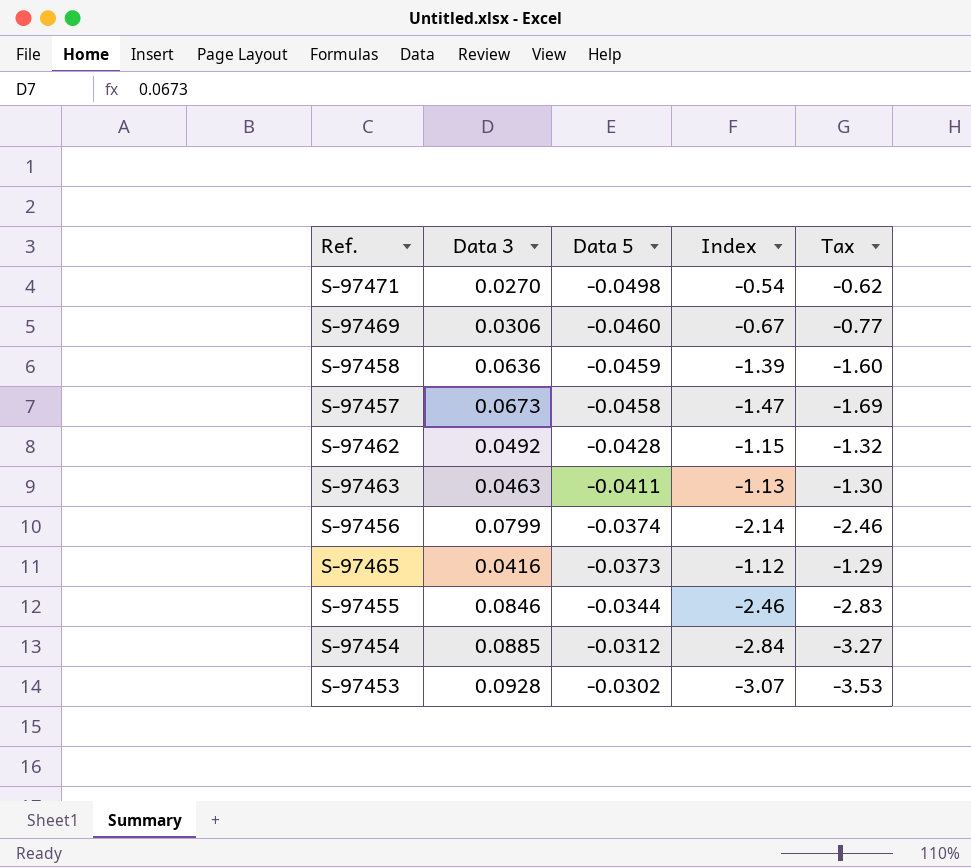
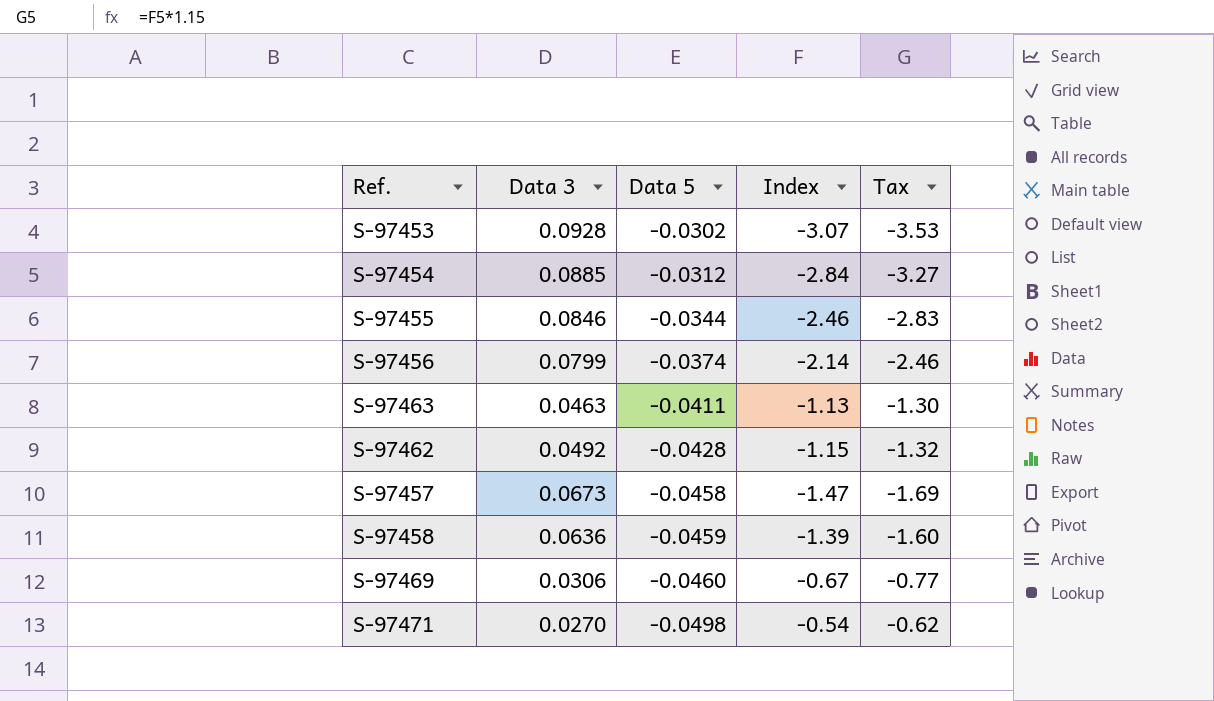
row order: Data 5 ascending -> Data 5 descending
row S-97465: 0.0416 | -0.0373 | -1.12 | -1.29 -> none

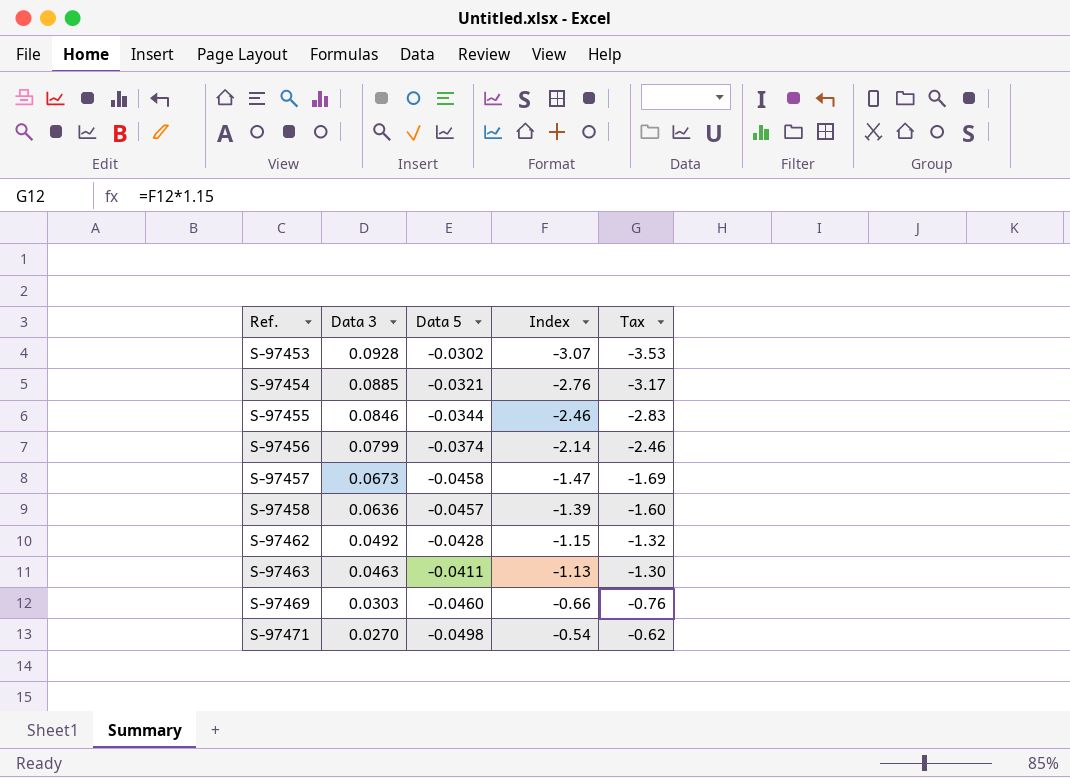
row order: Data 5 descending -> Ref. ascending
S-97454 | Data 5: -0.0312 -> -0.0321
S-97454 | Index: -2.84 -> -2.76
S-97454 | Tax: -3.27 -> -3.17
S-97458 | Data 5: -0.0459 -> -0.0457
S-97469 | Data 3: 0.0306 -> 0.0303
S-97469 | Index: -0.67 -> -0.66
S-97469 | Tax: -0.77 -> -0.76

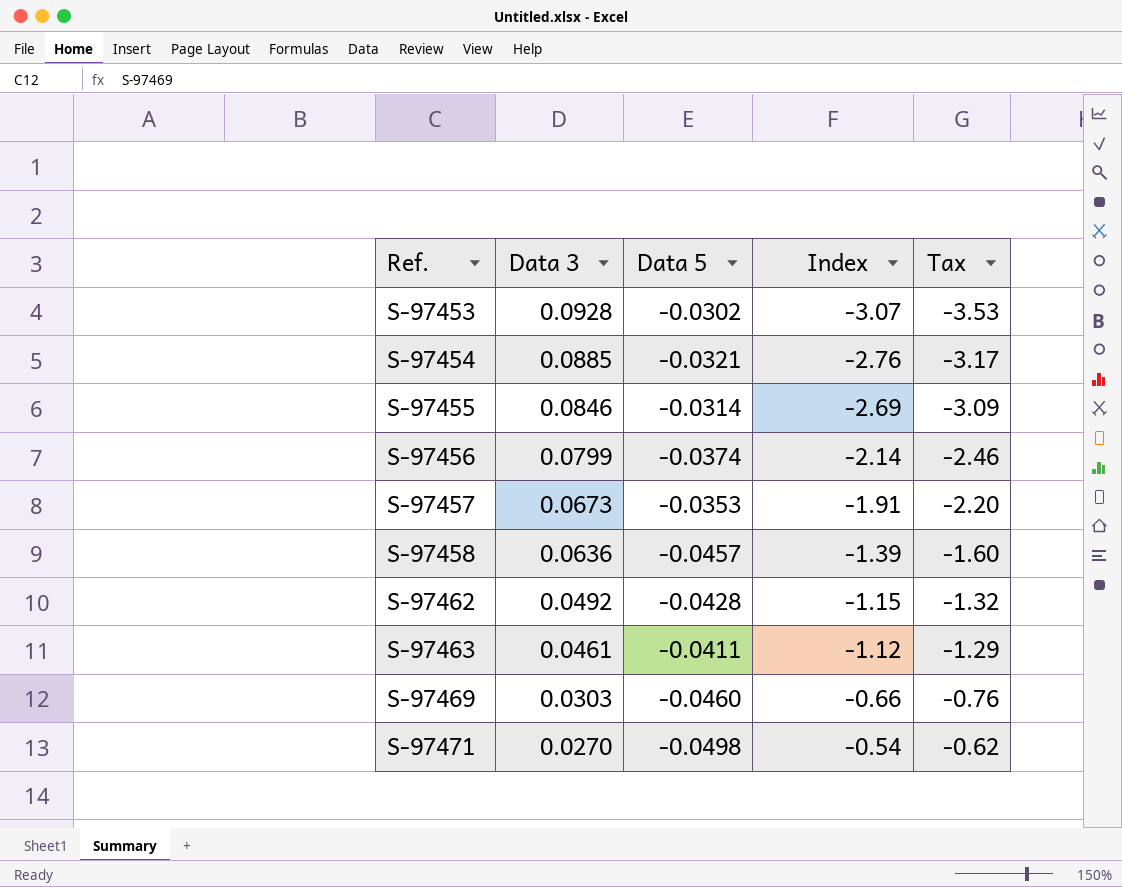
S-97455 | Data 5: -0.0344 -> -0.0314
S-97455 | Index: -2.46 -> -2.69
S-97455 | Tax: -2.83 -> -3.09
S-97457 | Data 5: -0.0458 -> -0.0353
S-97457 | Index: -1.47 -> -1.91
S-97457 | Tax: -1.69 -> -2.20
S-97463 | Data 3: 0.0463 -> 0.0461
S-97463 | Index: -1.13 -> -1.12
S-97463 | Tax: -1.30 -> -1.29

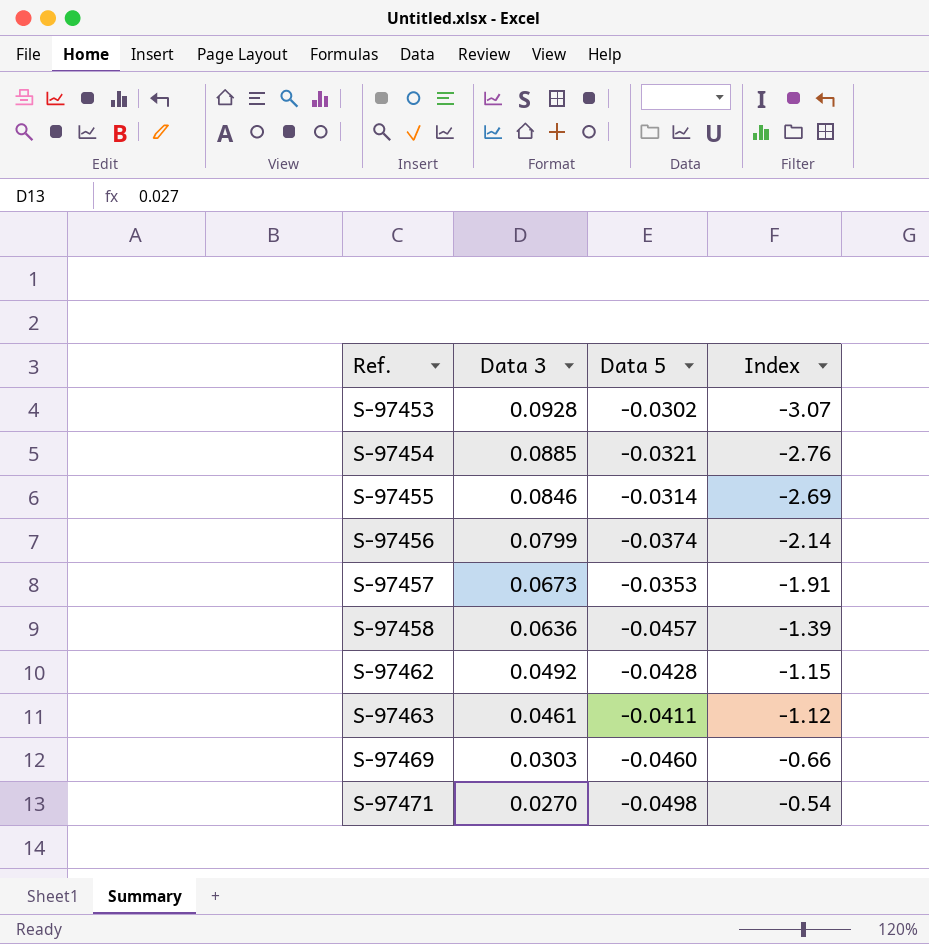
column Tax | formula: [Index] * 1.15 -> none

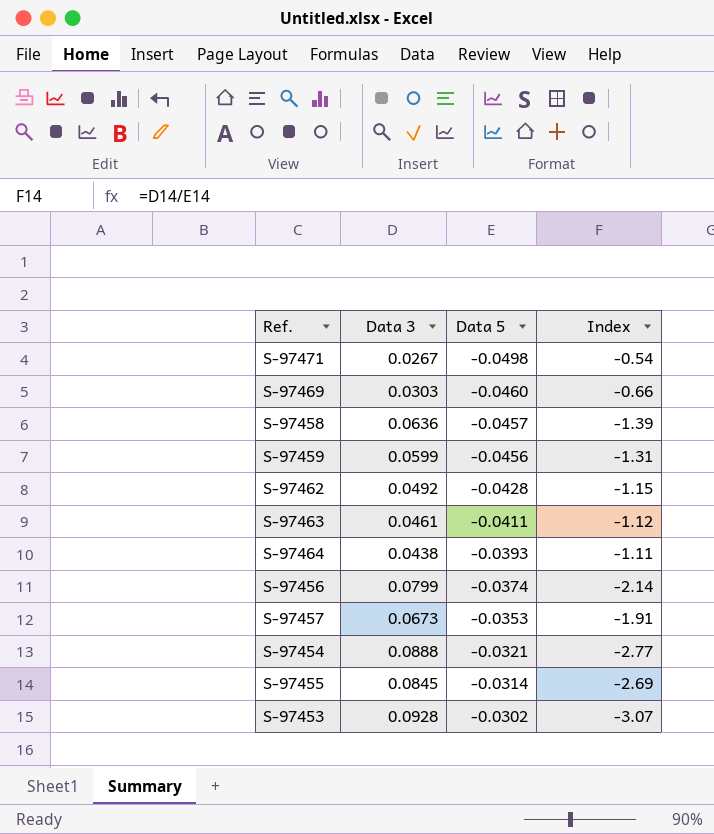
row order: Ref. ascending -> Data 5 ascending
S-97471 | Data 3: 0.0270 -> 0.0267
row S-97459: none -> 0.0599 | -0.0456 | -1.31
row S-97464: none -> 0.0438 | -0.0393 | -1.11
S-97454 | Data 3: 0.0885 -> 0.0888
S-97454 | Index: -2.76 -> -2.77
S-97455 | Data 3: 0.0846 -> 0.0845

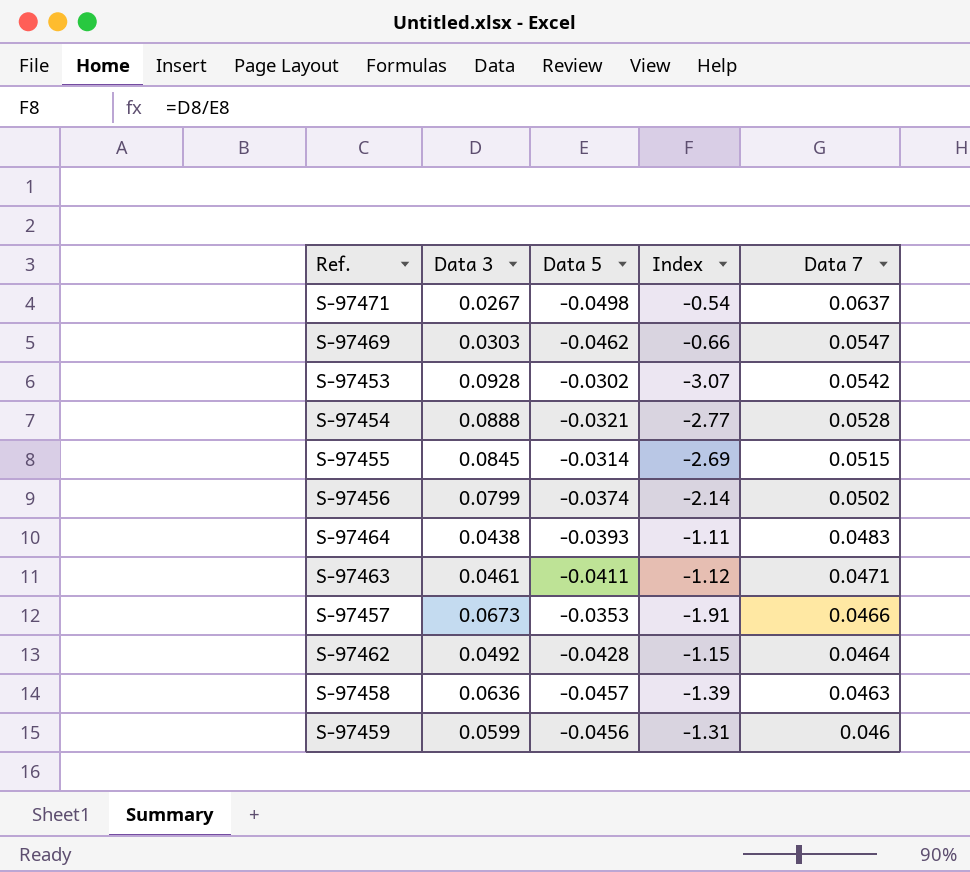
row order: Data 5 ascending -> Data 7 descending
column Data 7 | position: none -> 5
S-97469 | Data 5: -0.0460 -> -0.0462

